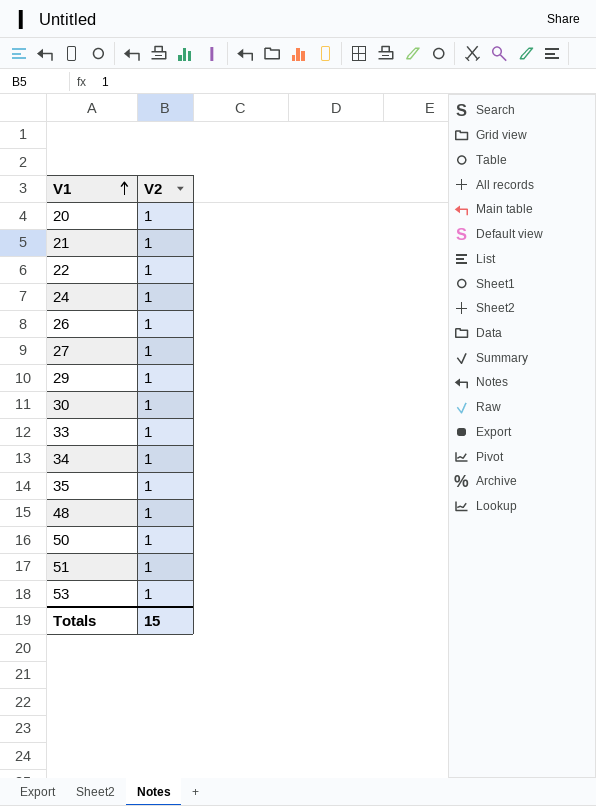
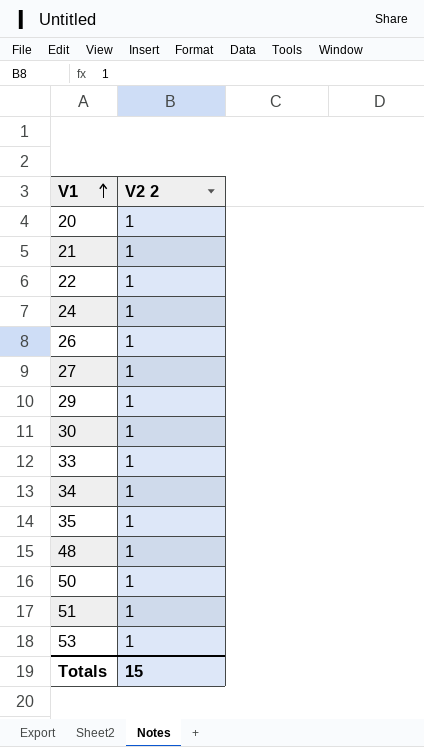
column name: V2 -> V2 2

